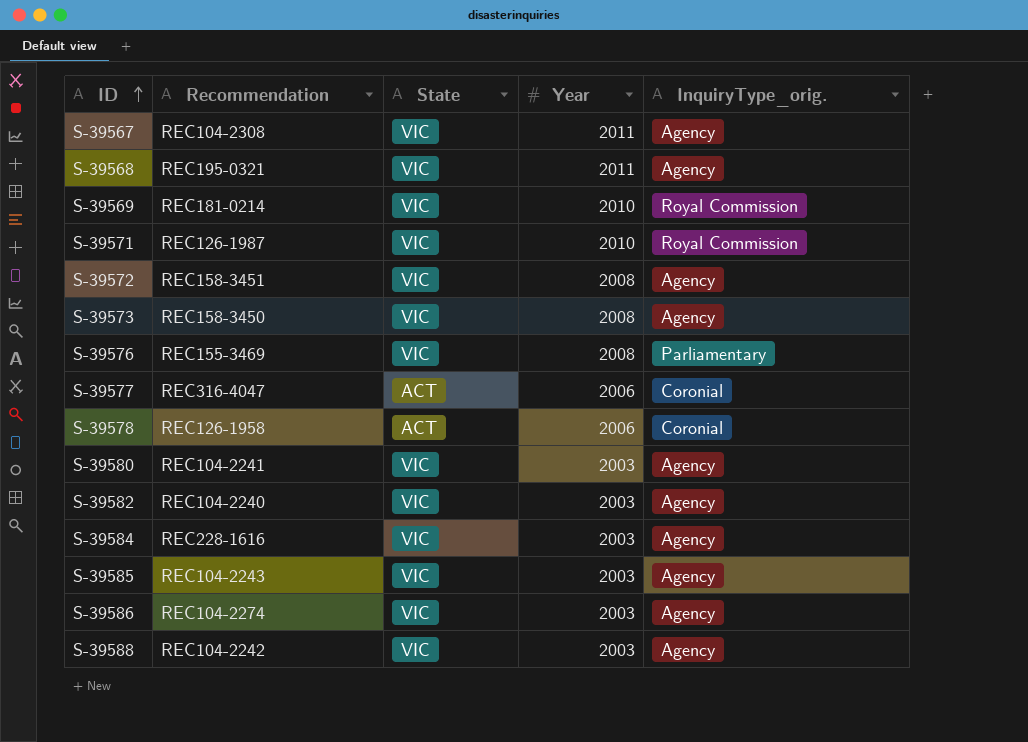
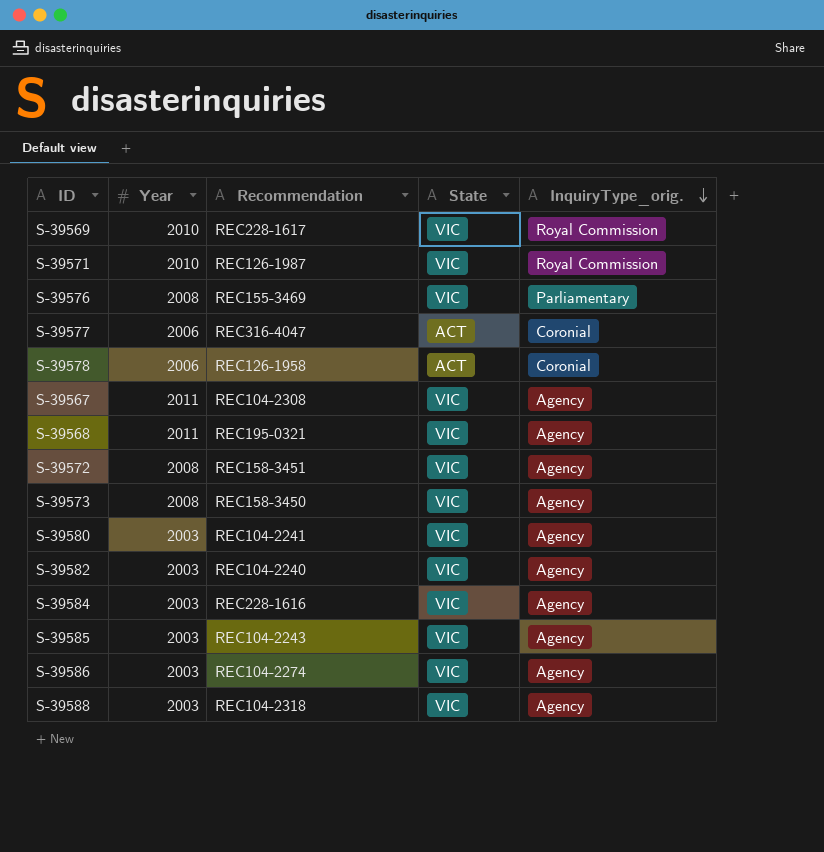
row order: ID ascending -> InquiryType_orig. descending
column Year | position: 4 -> 2
S-39569 | Recommendation: REC181-0214 -> REC228-1617
S-39588 | Recommendation: REC104-2242 -> REC104-2318

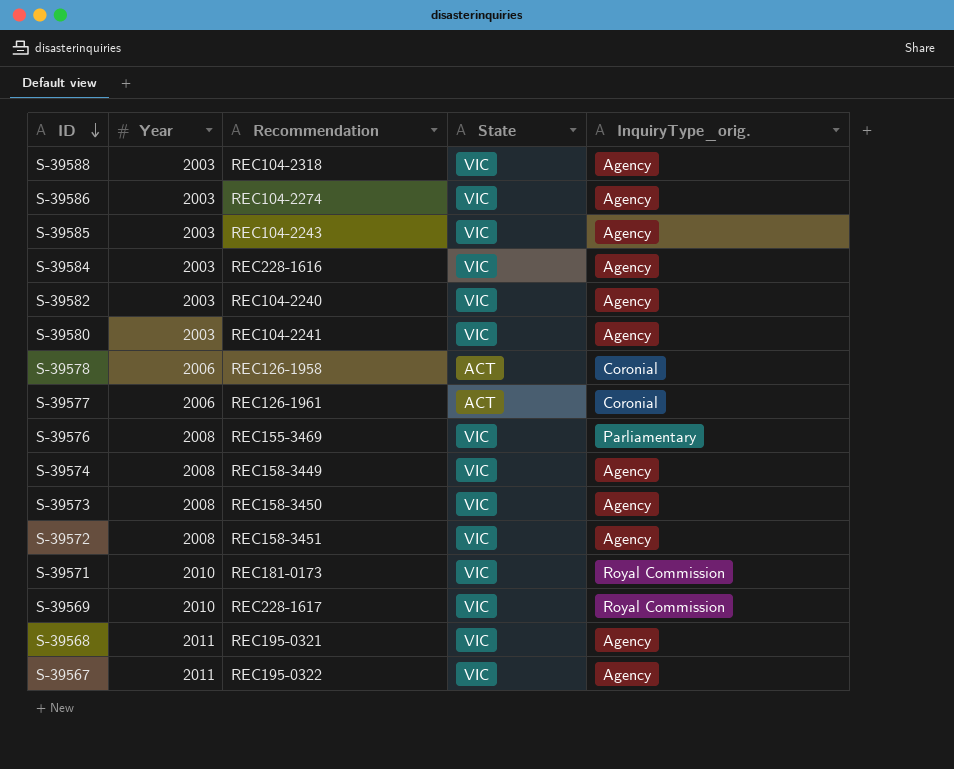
row order: InquiryType_orig. descending -> ID descending
S-39577 | Recommendation: REC316-4047 -> REC126-1961
row S-39574: none -> 2008 | REC158-3449 | VIC | Agency
S-39571 | Recommendation: REC126-1987 -> REC181-0173
S-39567 | Recommendation: REC104-2308 -> REC195-0322

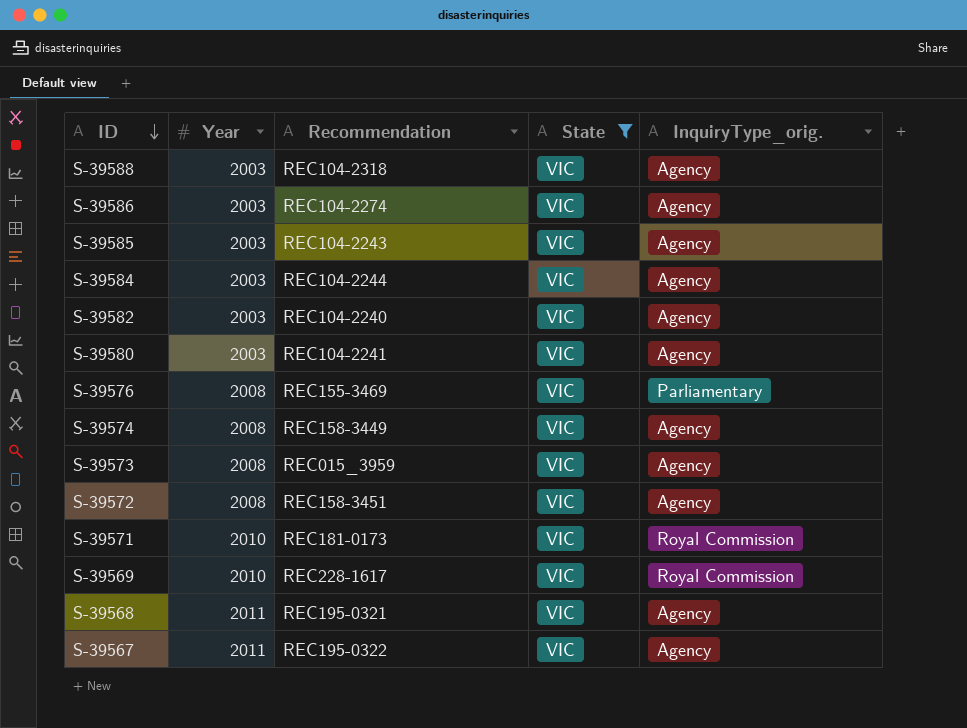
filter: none -> State = VIC
S-39584 | Recommendation: REC228-1616 -> REC104-2244
S-39573 | Recommendation: REC158-3450 -> REC015_3959

